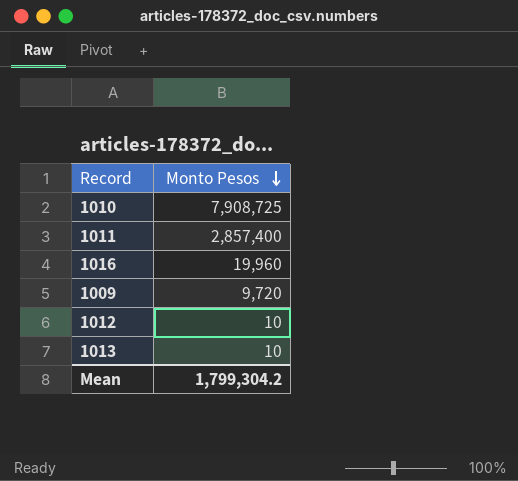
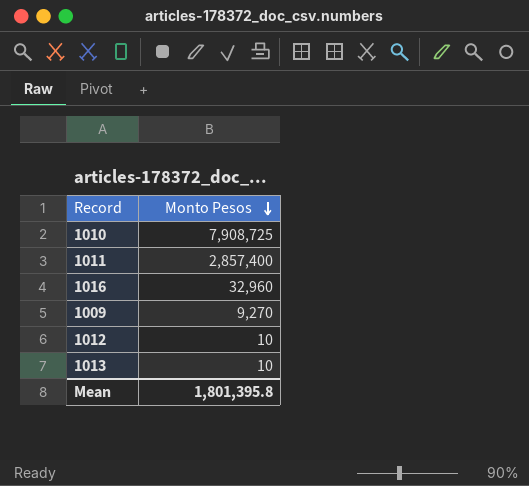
1016 | Monto Pesos: 19,960 -> 32,960
1009 | Monto Pesos: 9,720 -> 9,270
Mean | Monto Pesos: 1,799,304.2 -> 1,801,395.8

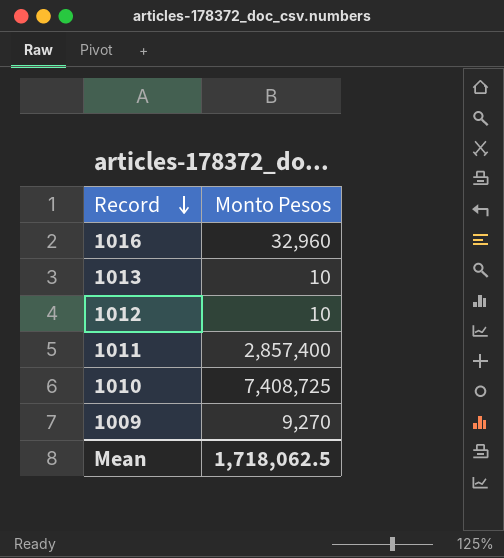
row order: Monto Pesos descending -> Record descending
1010 | Monto Pesos: 7,908,725 -> 7,408,725
Mean | Monto Pesos: 1,801,395.8 -> 1,718,062.5

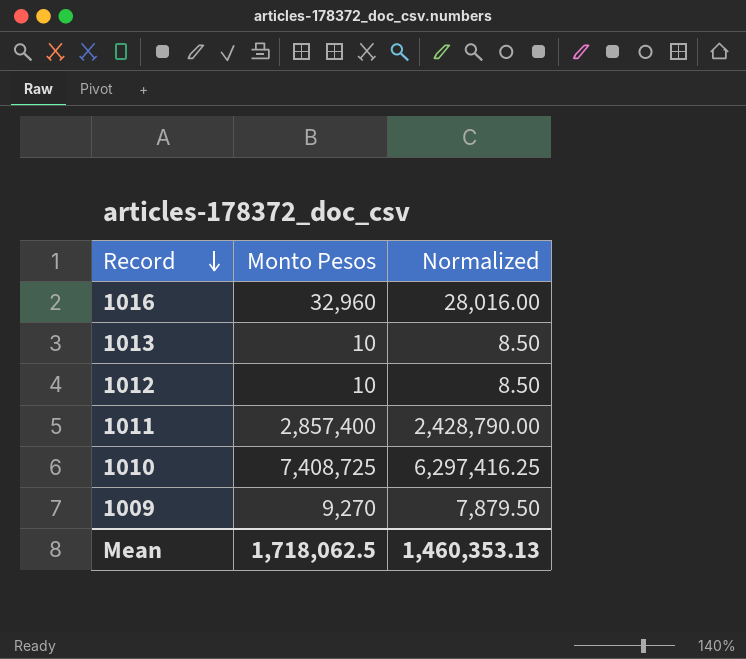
column Normalized | formula: none -> [Monto Pesos] * 0.85

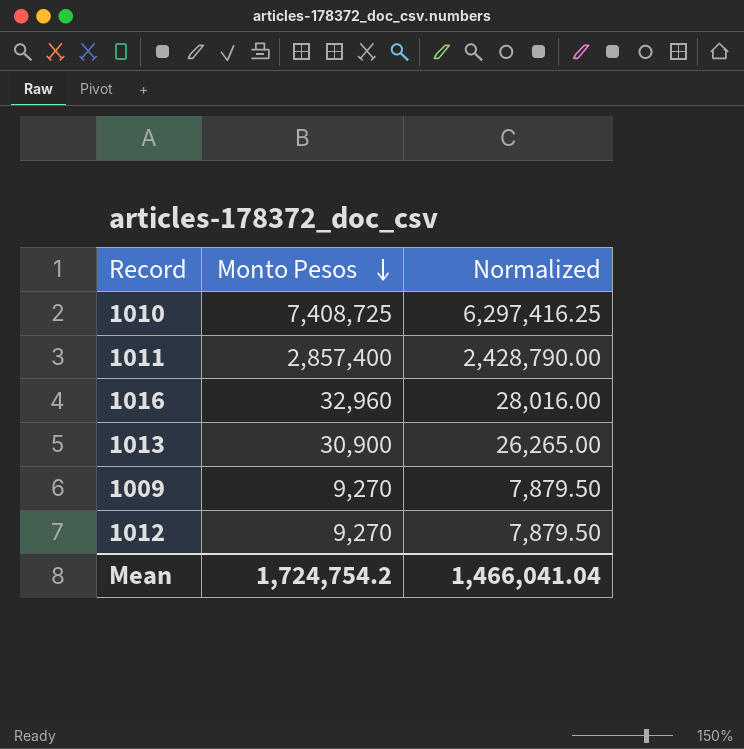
row order: Record descending -> Monto Pesos descending
1013 | Monto Pesos: 10 -> 30,900
1013 | Normalized: 8.50 -> 26,265.00
1012 | Monto Pesos: 10 -> 9,270
1012 | Normalized: 8.50 -> 7,879.50
Mean | Monto Pesos: 1,718,062.5 -> 1,724,754.2
Mean | Normalized: 1,460,353.13 -> 1,466,041.04

